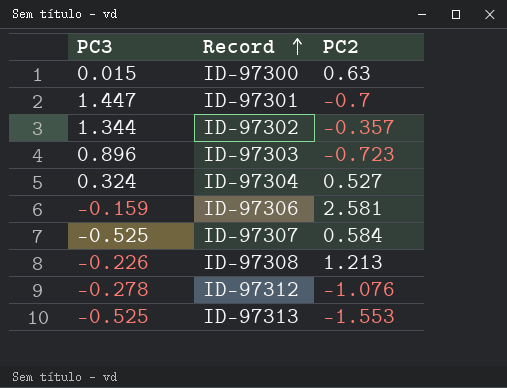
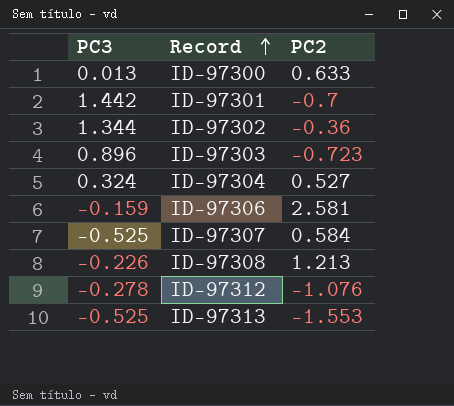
ID-97300 | PC3: 0.015 -> 0.013
ID-97300 | PC2: 0.63 -> 0.633
ID-97301 | PC3: 1.447 -> 1.442
ID-97302 | PC2: -0.357 -> -0.36

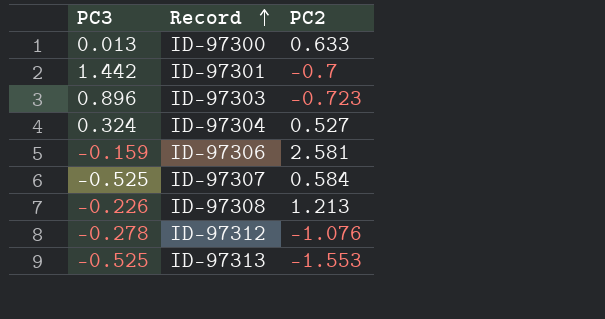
row ID-97302: 1.344 | -0.36 -> none

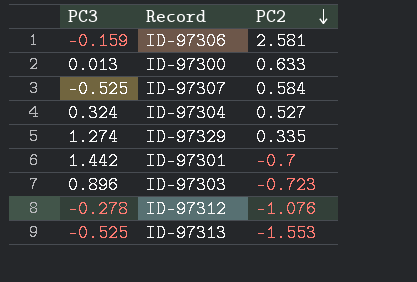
row order: Record ascending -> PC2 descending
row ID-97308: -0.226 | 1.213 -> none
row ID-97329: none -> 1.274 | 0.335

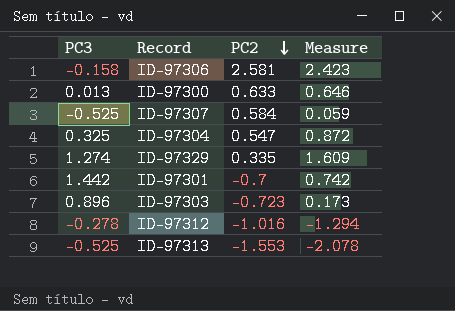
column Measure | formula: none -> [PC3] + [PC2]
ID-97306 | PC3: -0.159 -> -0.158
ID-97304 | PC3: 0.324 -> 0.325
ID-97304 | PC2: 0.527 -> 0.547
ID-97312 | PC2: -1.076 -> -1.016

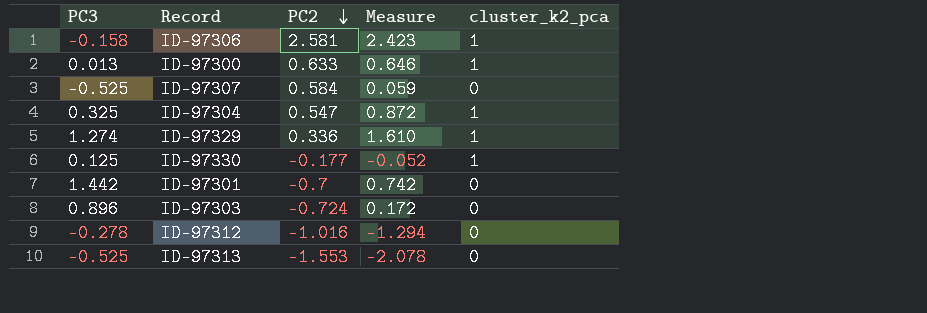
column cluster_k2_pca | position: none -> 5
ID-97329 | PC2: 0.335 -> 0.336
ID-97329 | Measure: 1.609 -> 1.610
row ID-97330: none -> 0.125 | -0.177 | -0.052 | 1
ID-97303 | PC2: -0.723 -> -0.724
ID-97303 | Measure: 0.173 -> 0.172

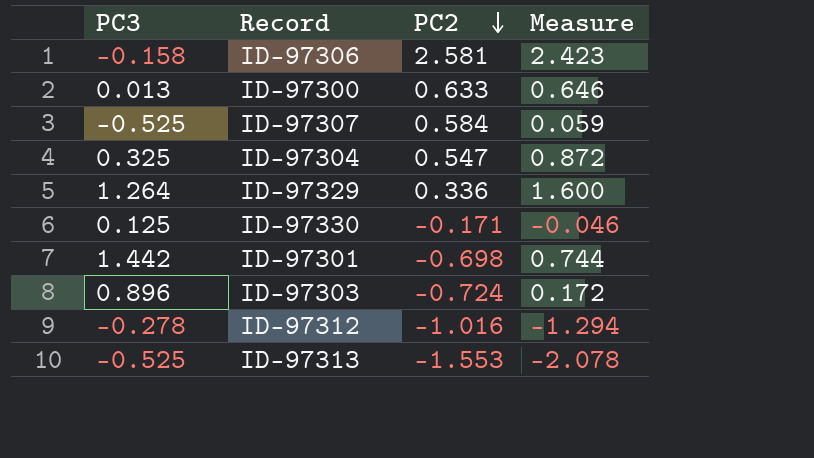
column cluster_k2_pca | position: 5 -> none
ID-97329 | PC3: 1.274 -> 1.264
ID-97329 | Measure: 1.610 -> 1.600
ID-97330 | PC2: -0.177 -> -0.171
ID-97330 | Measure: -0.052 -> -0.046
ID-97301 | PC2: -0.7 -> -0.698
ID-97301 | Measure: 0.742 -> 0.744

